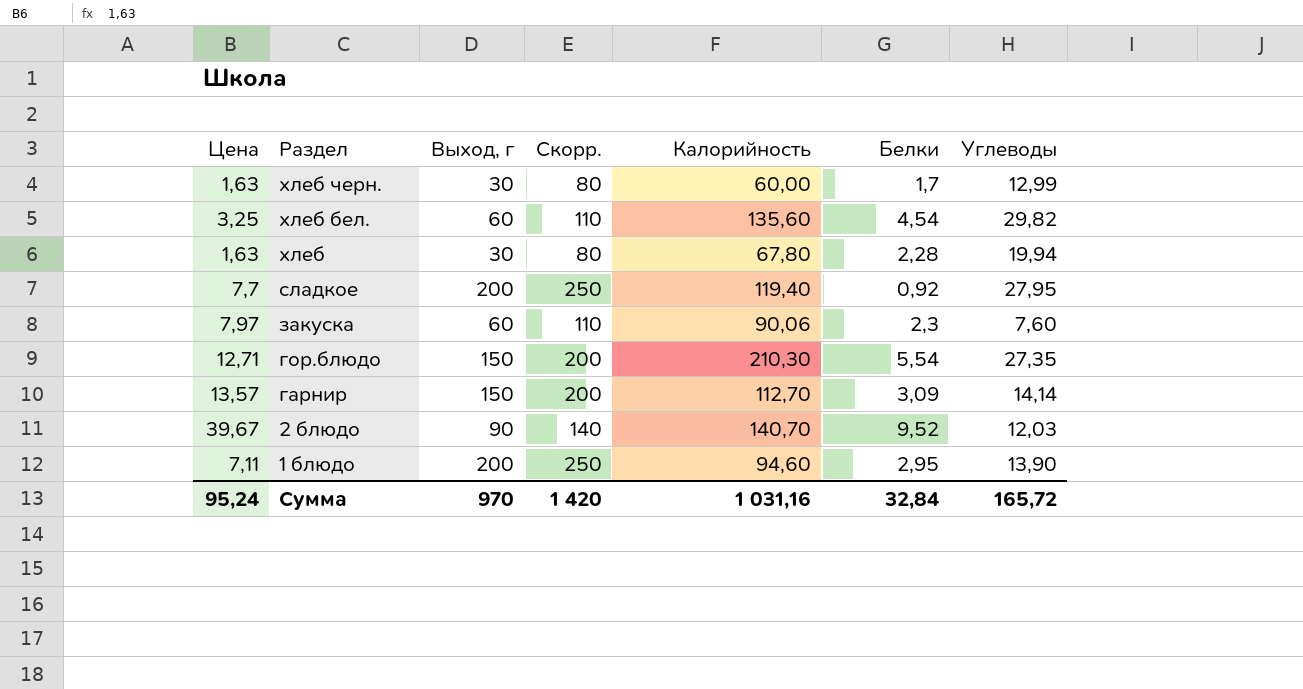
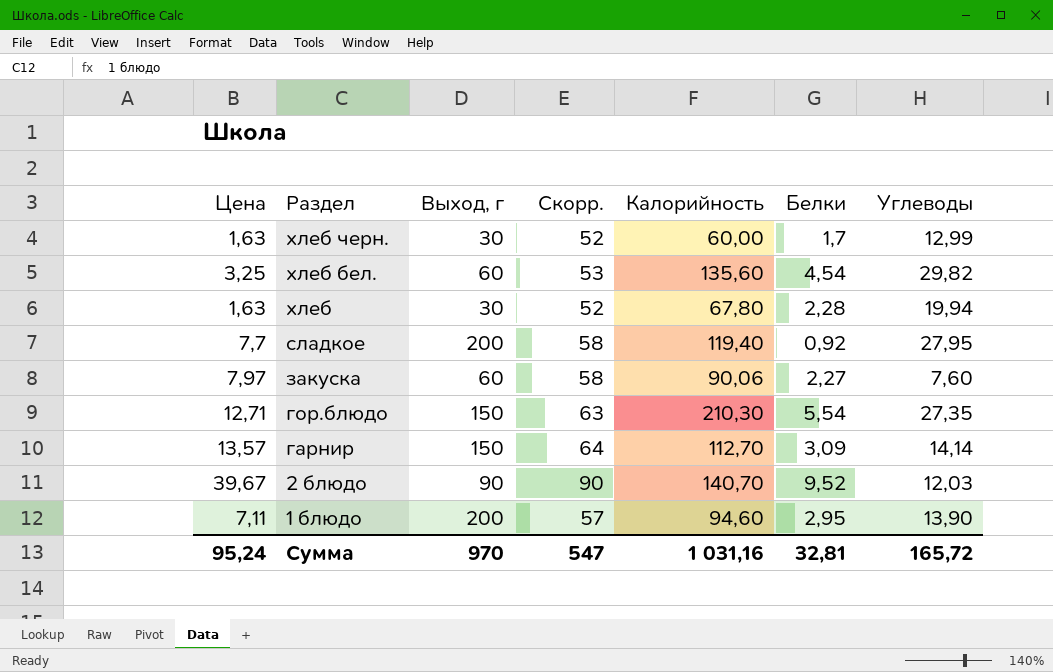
column Скорр. | formula: [Выход, г] + 50 -> [Цена] + 50
закуска | Белки: 2,3 -> 2,27
Сумма | Скорр.: 1 420 -> 547
Сумма | Белки: 32,84 -> 32,81

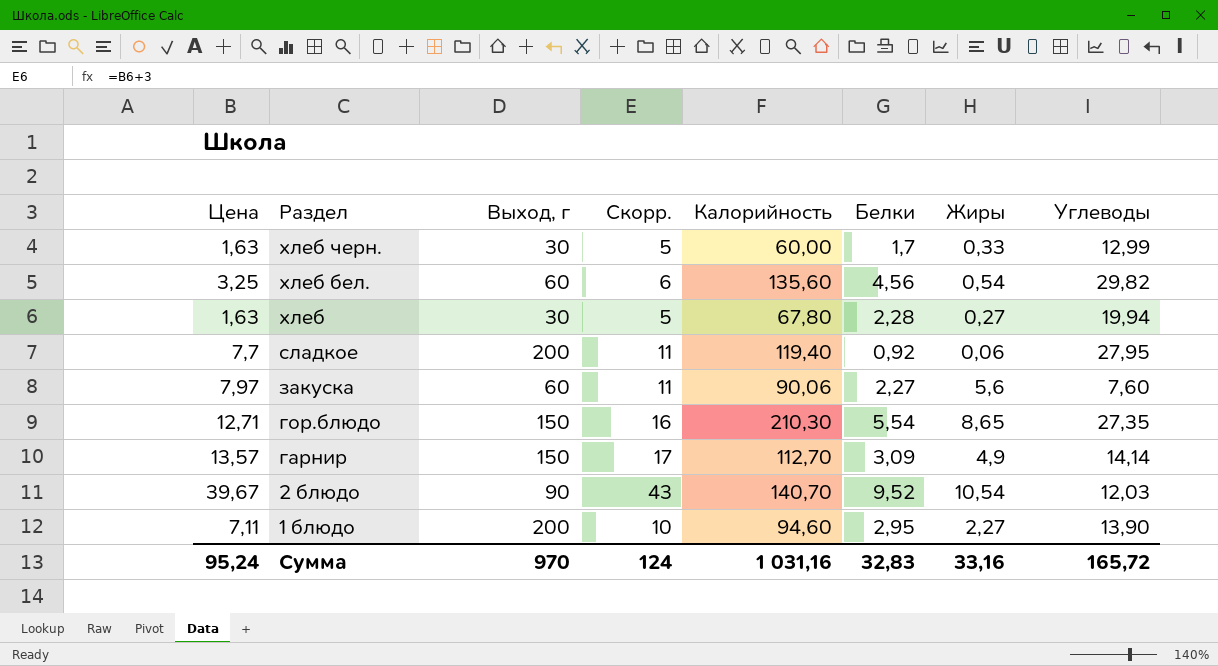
column Скорр. | formula: [Цена] + 50 -> [Цена] + 3
column Жиры | position: none -> 7
хлеб бел. | Белки: 4,54 -> 4,56
Сумма | Скорр.: 547 -> 124
Сумма | Белки: 32,81 -> 32,83

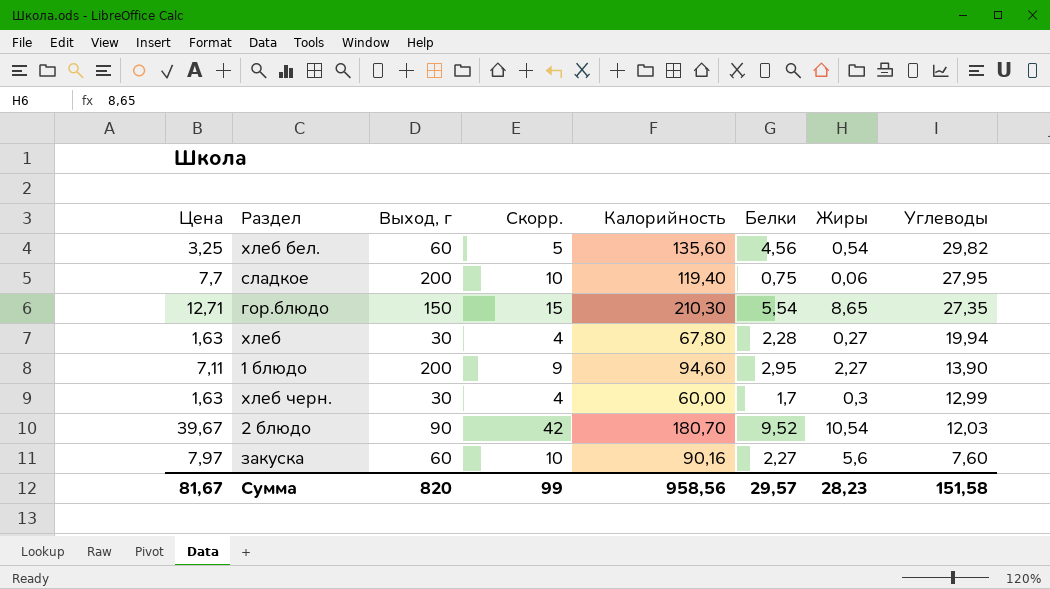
row order: Раздел descending -> Углеводы descending
column Скорр. | formula: [Цена] + 3 -> [Цена] + 2
row гарнир: 13,57 | 150 | 17 | 112,70 | 3,09 | 4,9 | 14,14 -> none
сладкое | Белки: 0,92 -> 0,75
хлеб черн. | Жиры: 0,33 -> 0,3
2 блюдо | Калорийность: 140,70 -> 180,70
закуска | Калорийность: 90,06 -> 90,16
Сумма | Цена: 95,24 -> 81,67
Сумма | Выход, г: 970 -> 820
Сумма | Скорр.: 124 -> 99
Сумма | Калорийность: 1 031,16 -> 958,56
Сумма | Белки: 32,83 -> 29,57
Сумма | Жиры: 33,16 -> 28,23
Сумма | Углеводы: 165,72 -> 151,58

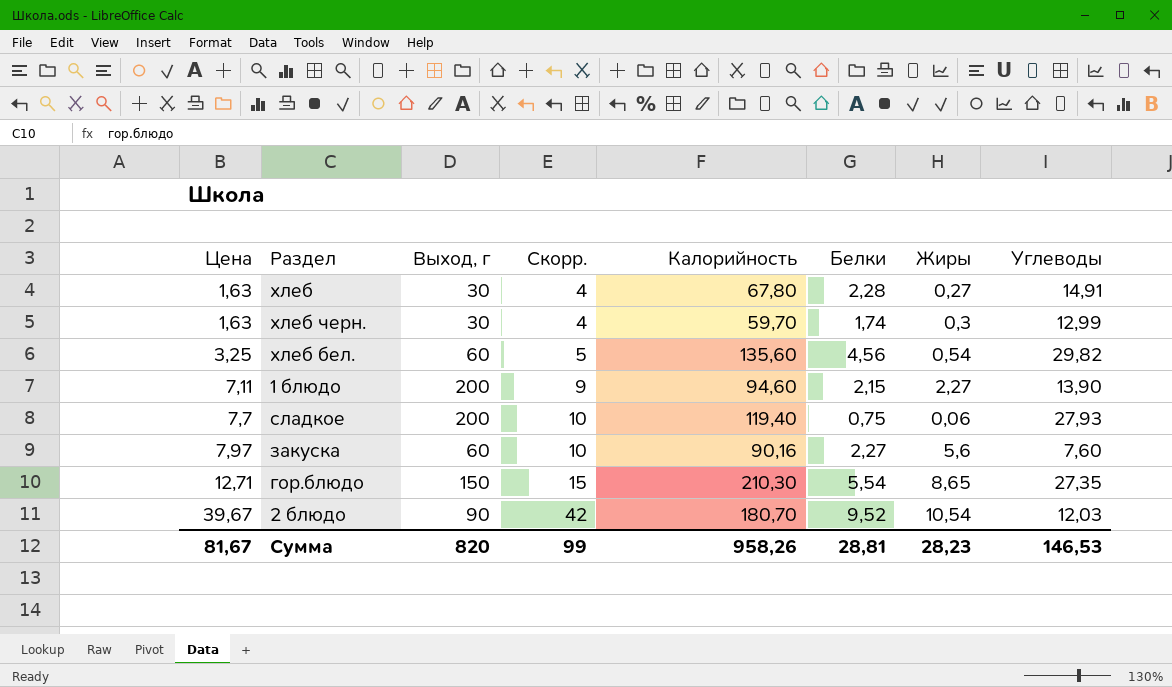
row order: Углеводы descending -> Цена ascending
хлеб | Углеводы: 19,94 -> 14,91
хлеб черн. | Калорийность: 60,00 -> 59,70
хлеб черн. | Белки: 1,7 -> 1,74
1 блюдо | Белки: 2,95 -> 2,15
сладкое | Углеводы: 27,95 -> 27,93
Сумма | Калорийность: 958,56 -> 958,26
Сумма | Белки: 29,57 -> 28,81
Сумма | Углеводы: 151,58 -> 146,53

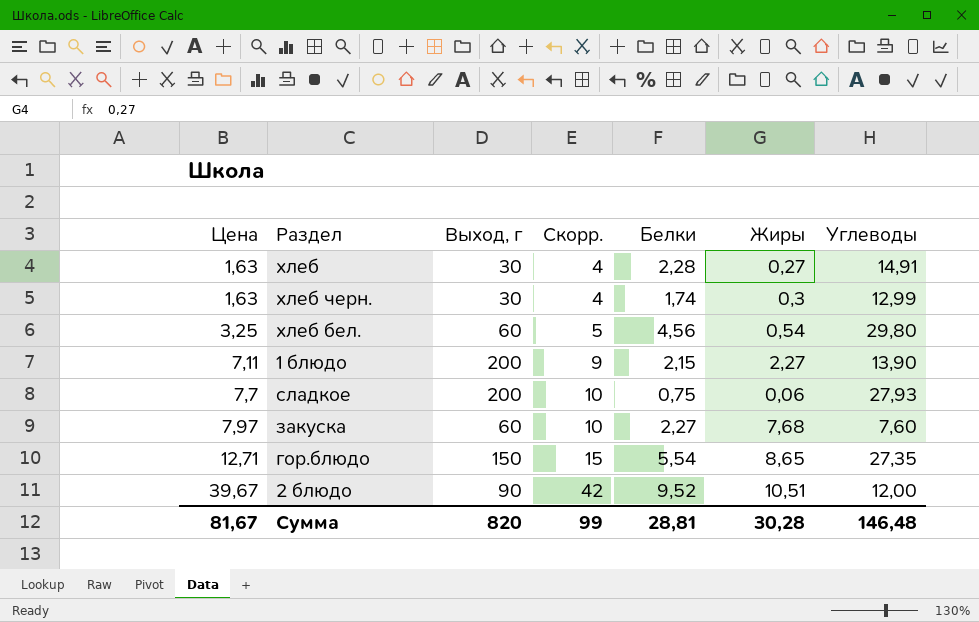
column Калорийность | position: 5 -> none
хлеб бел. | Углеводы: 29,82 -> 29,80
закуска | Жиры: 5,6 -> 7,68
2 блюдо | Жиры: 10,54 -> 10,51
2 блюдо | Углеводы: 12,03 -> 12,00
Сумма | Жиры: 28,23 -> 30,28
Сумма | Углеводы: 146,53 -> 146,48

